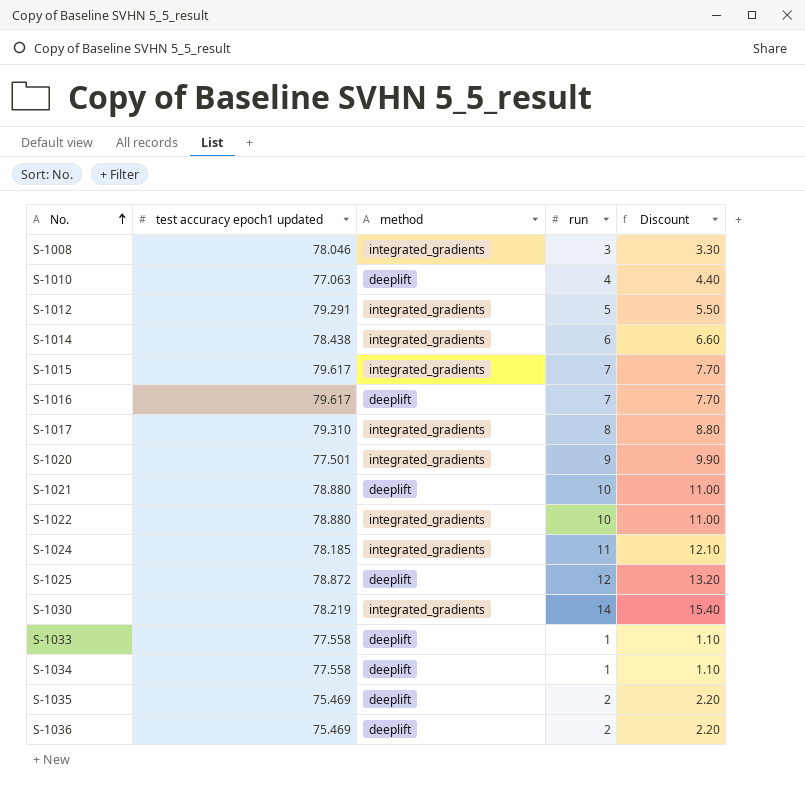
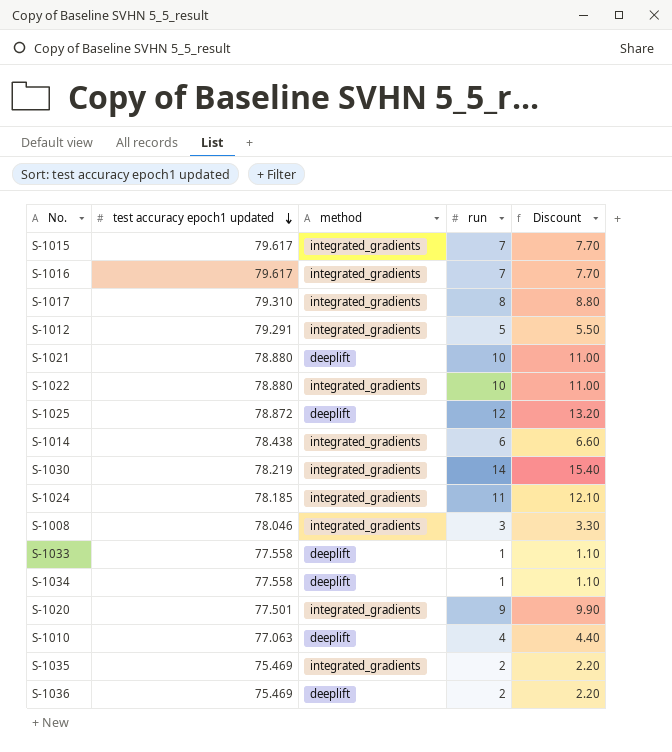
row order: No. ascending -> test accuracy epoch1 updated descending
S-1016 | method: deeplift -> integrated_gradients
S-1035 | method: deeplift -> integrated_gradients

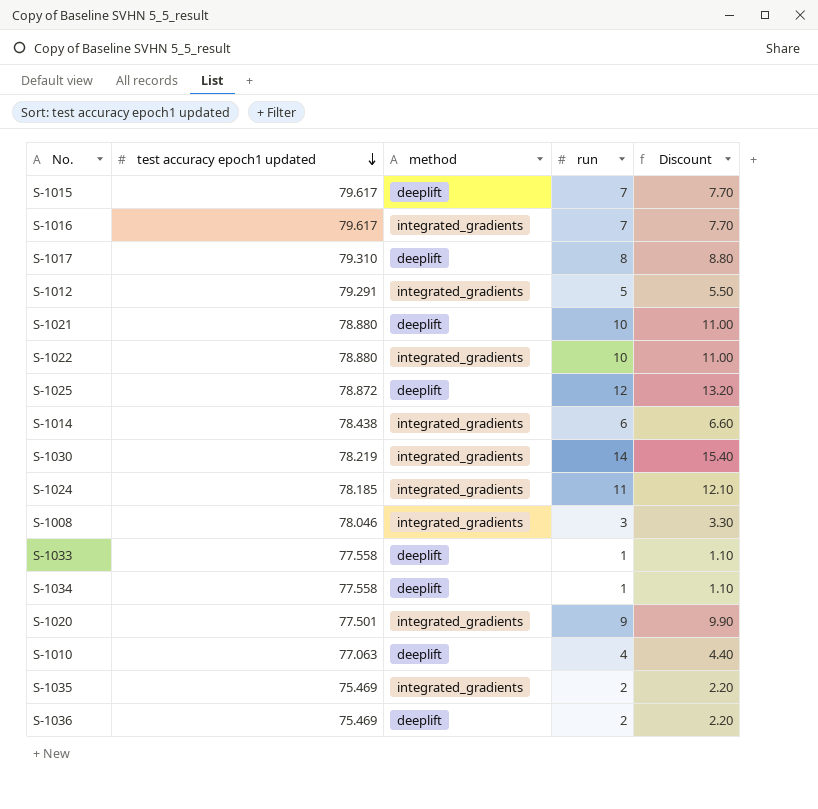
S-1015 | method: integrated_gradients -> deeplift
S-1017 | method: integrated_gradients -> deeplift

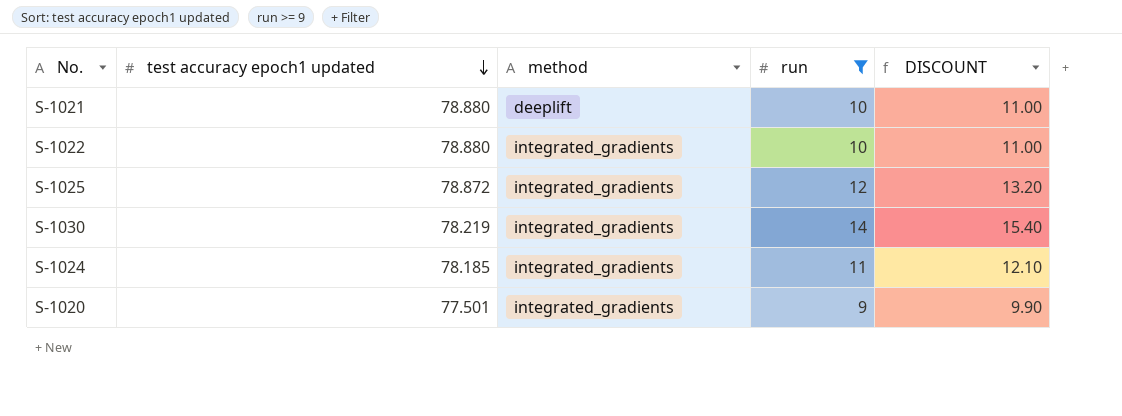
filter: none -> run >= 9
column name: Discount -> DISCOUNT
S-1025 | method: deeplift -> integrated_gradients

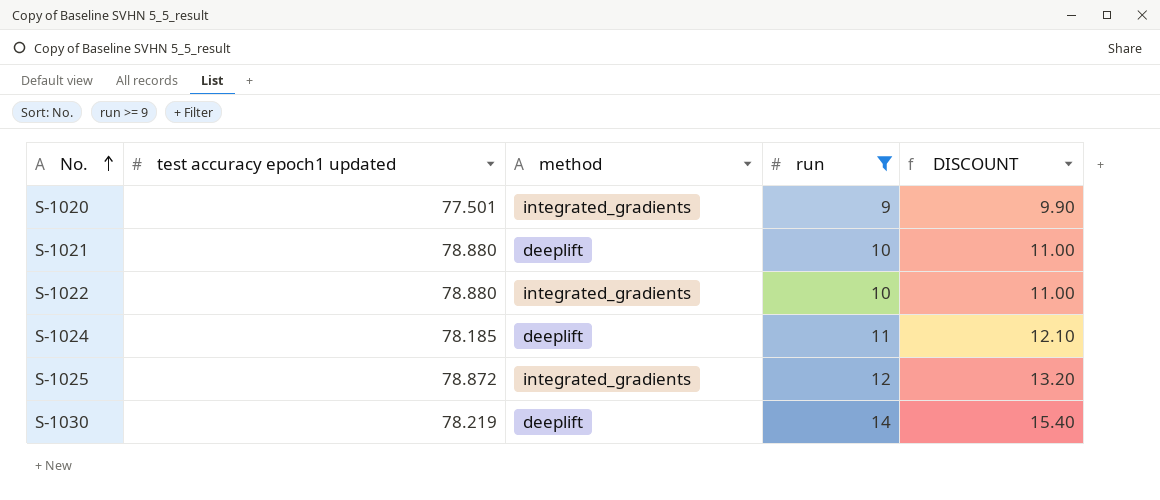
row order: test accuracy epoch1 updated descending -> No. ascending
S-1024 | method: integrated_gradients -> deeplift
S-1030 | method: integrated_gradients -> deeplift

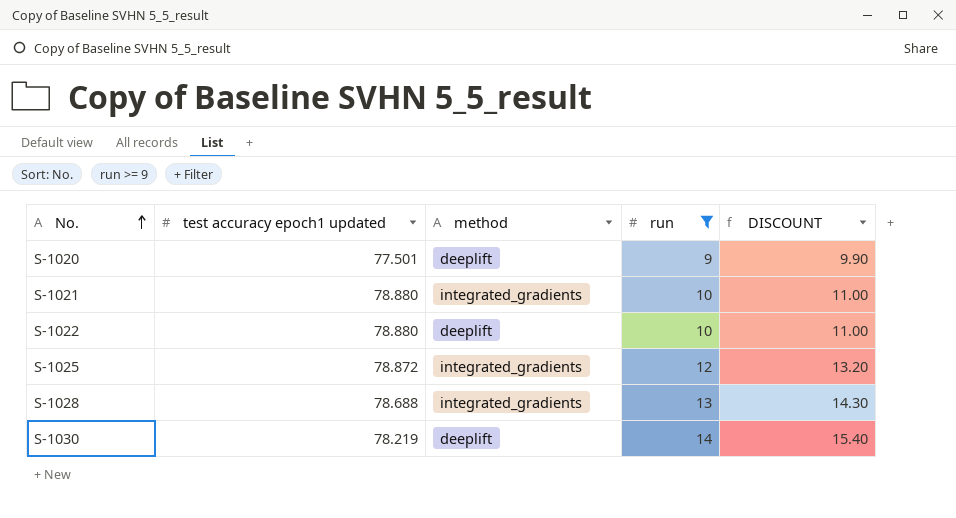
row S-1024: 78.185 | deeplift | 11 | 12.10 -> none
S-1020 | method: integrated_gradients -> deeplift
S-1021 | method: deeplift -> integrated_gradients
S-1022 | method: integrated_gradients -> deeplift
row S-1028: none -> 78.688 | integrated_gradients | 13 | 14.30

